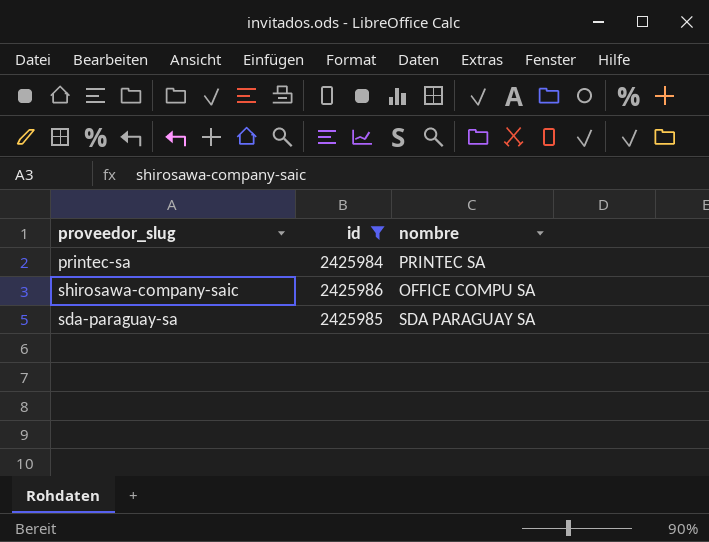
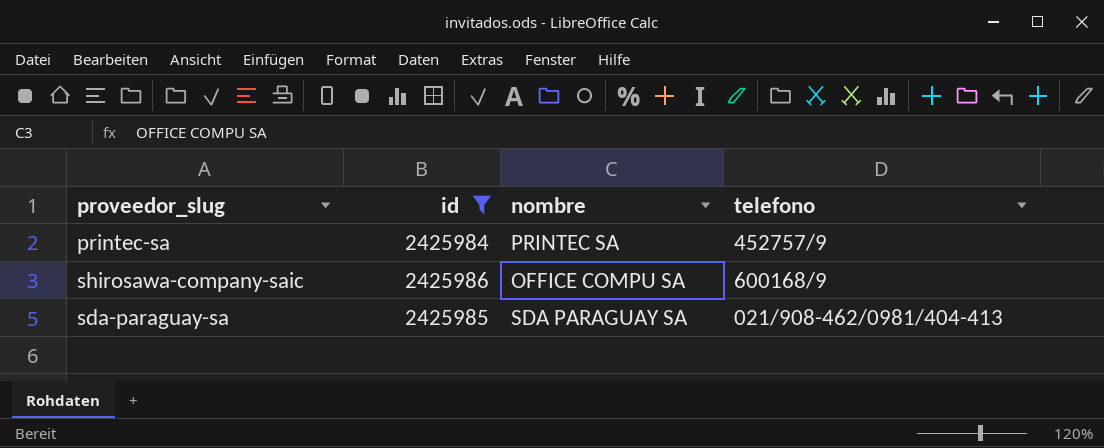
column telefono | position: none -> 4

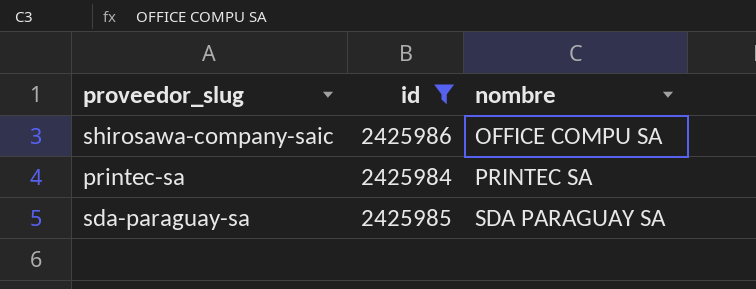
row order: none -> nombre ascending
column telefono | position: 4 -> none

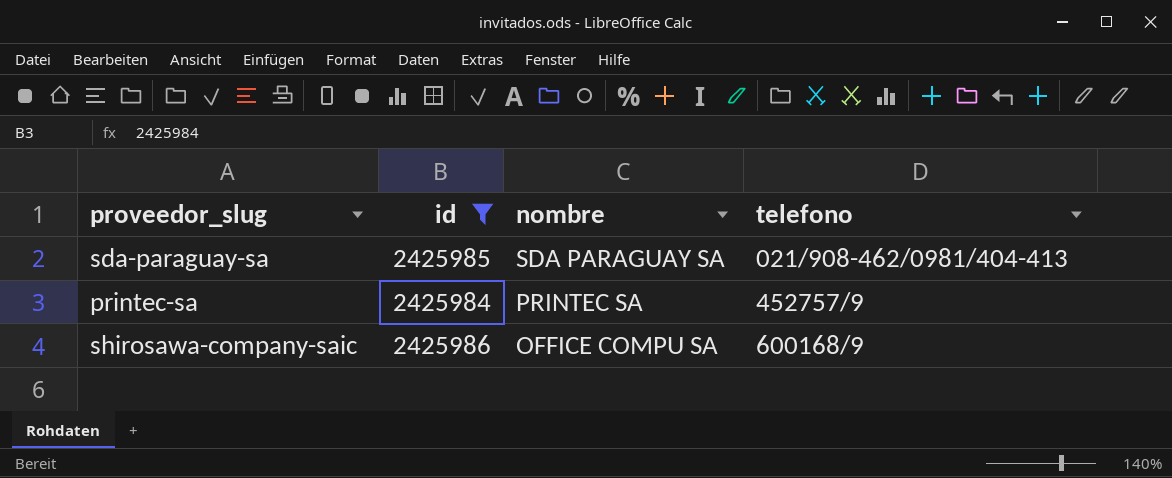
row order: nombre ascending -> nombre descending
column telefono | position: none -> 4

